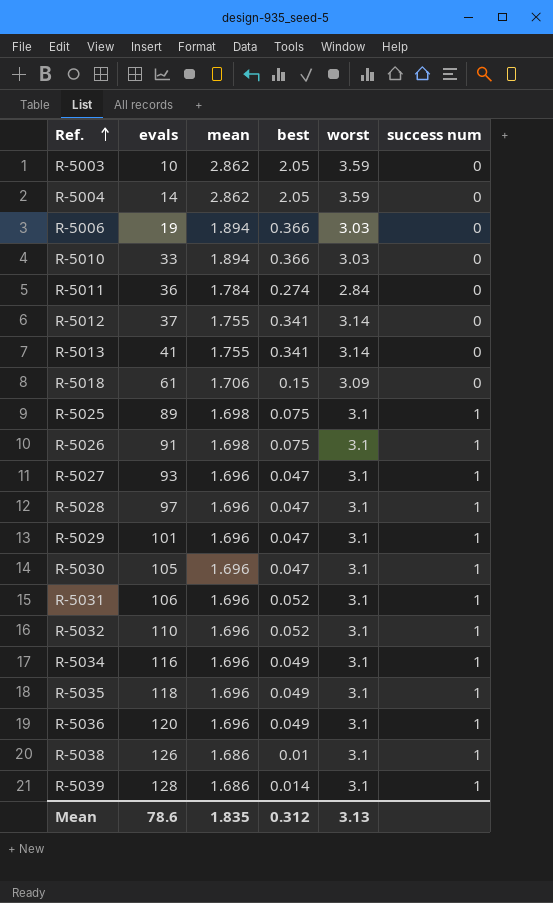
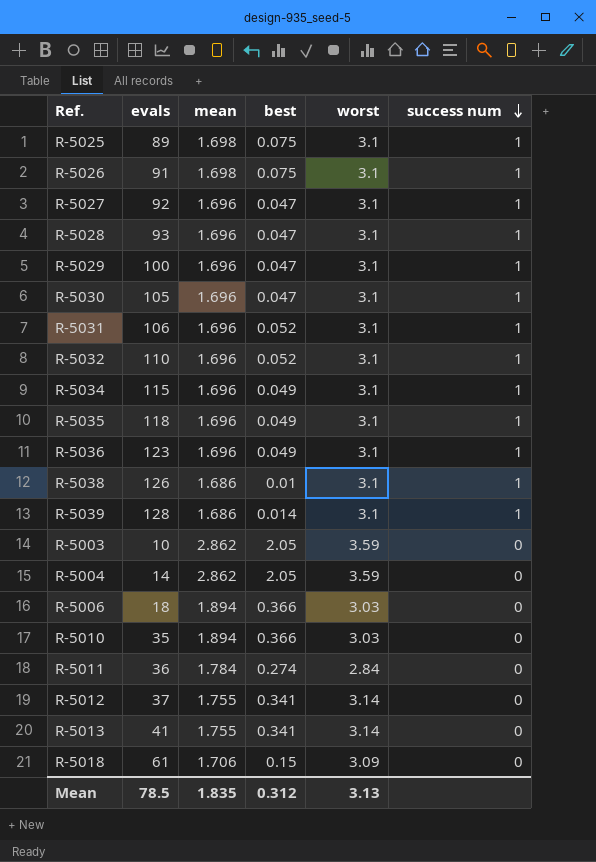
row order: Ref. ascending -> success num descending
R-5027 | evals: 93 -> 92
R-5028 | evals: 97 -> 93
R-5029 | evals: 101 -> 100
R-5034 | evals: 116 -> 115
R-5036 | evals: 120 -> 123
R-5006 | evals: 19 -> 18
R-5010 | evals: 33 -> 35
Mean | evals: 78.6 -> 78.5

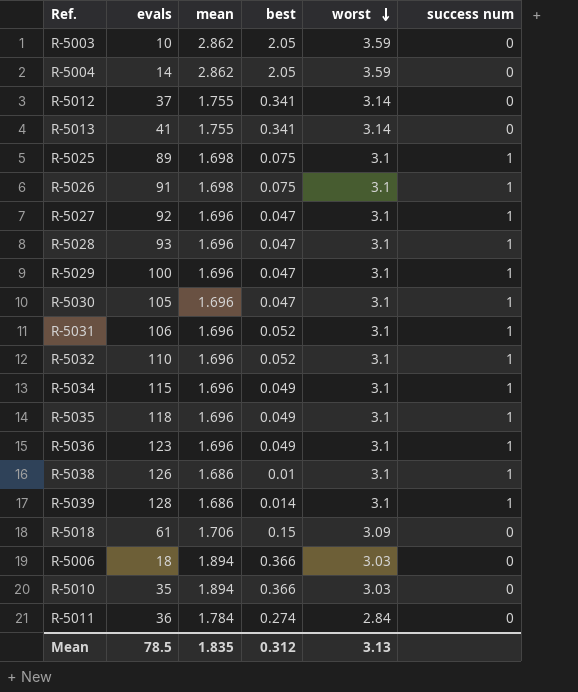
row order: success num descending -> worst descending

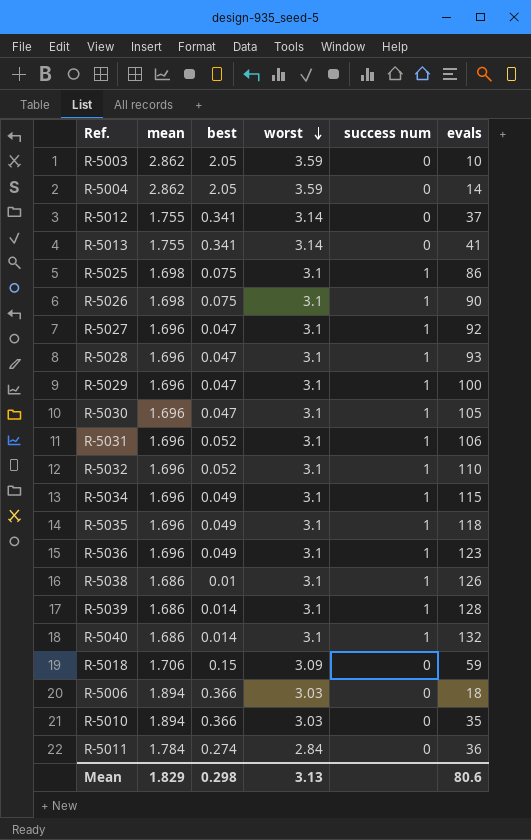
column evals | position: 2 -> 6
R-5025 | evals: 89 -> 86
R-5026 | evals: 91 -> 90
row R-5040: none -> 1.686 | 0.014 | 3.1 | 1 | 132
R-5018 | evals: 61 -> 59
Mean | mean: 1.835 -> 1.829
Mean | best: 0.312 -> 0.298
Mean | evals: 78.5 -> 80.6

